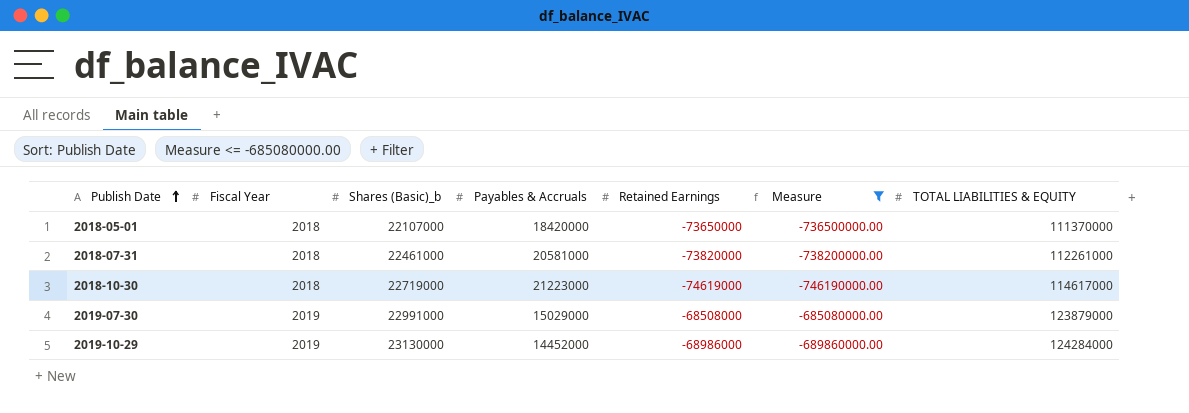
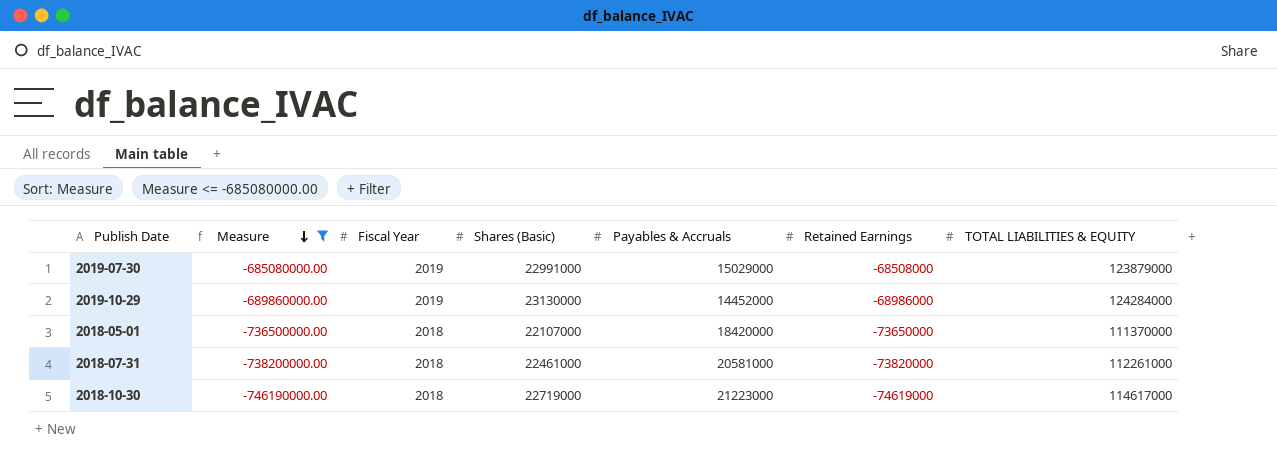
row order: Publish Date ascending -> Measure descending
column Measure | position: 6 -> 2
column name: Shares (Basic)_b -> Shares (Basic)

